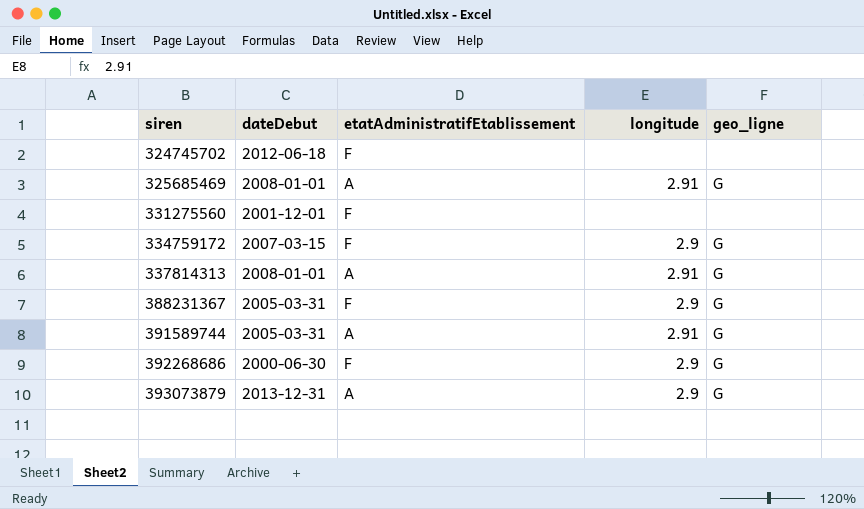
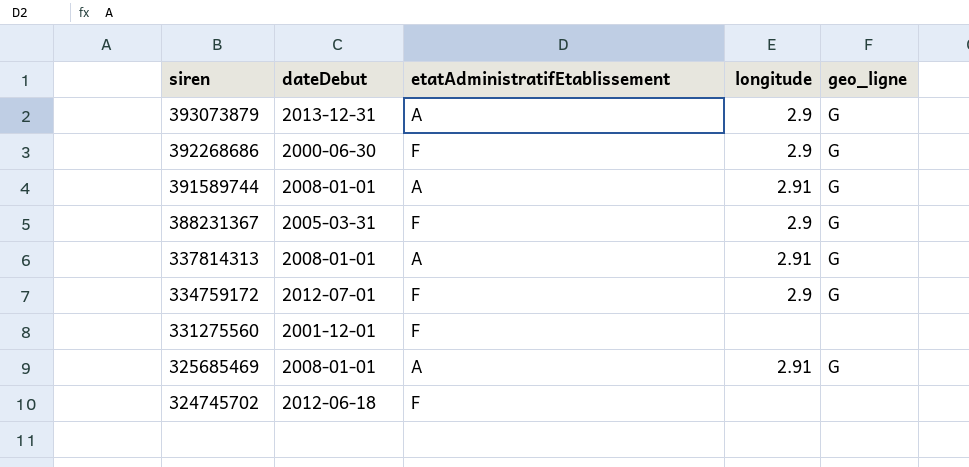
row order: siren ascending -> siren descending
391589744 | dateDebut: 2005-03-31 -> 2008-01-01
334759172 | dateDebut: 2007-03-15 -> 2012-07-01

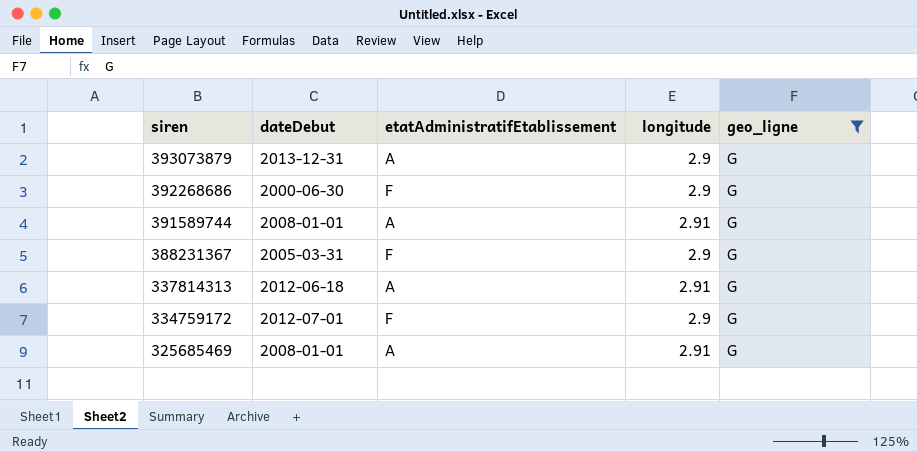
filter: none -> geo_ligne = G
337814313 | dateDebut: 2008-01-01 -> 2012-06-18

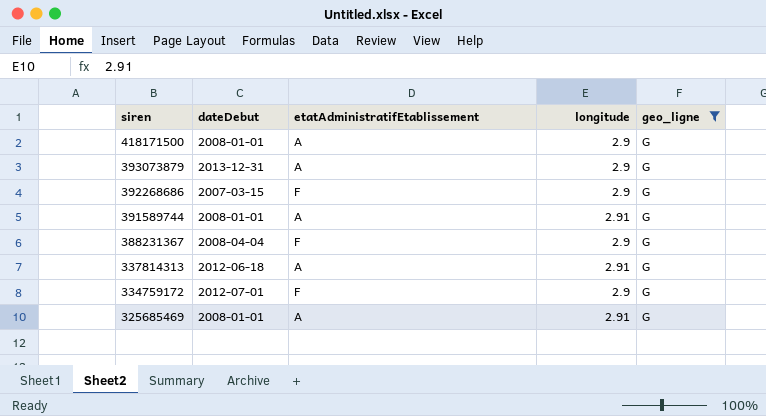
row 418171500: none -> 2008-01-01 | A | 2.9 | G
392268686 | dateDebut: 2000-06-30 -> 2007-03-15
388231367 | dateDebut: 2005-03-31 -> 2008-04-04

